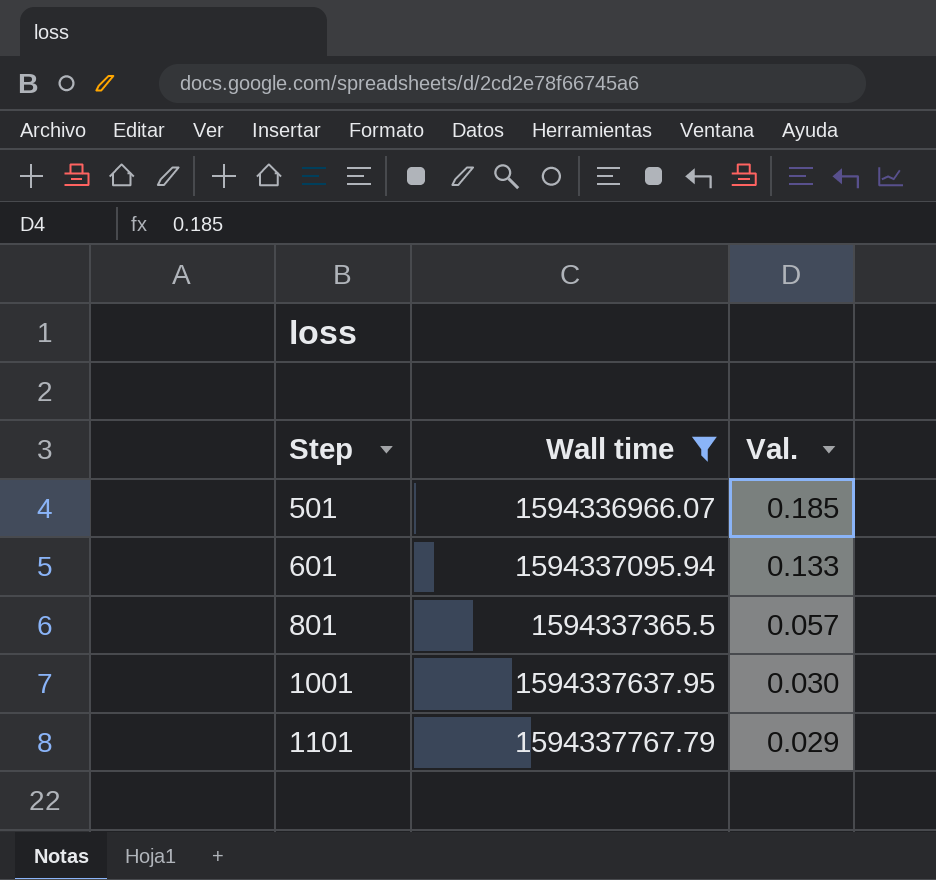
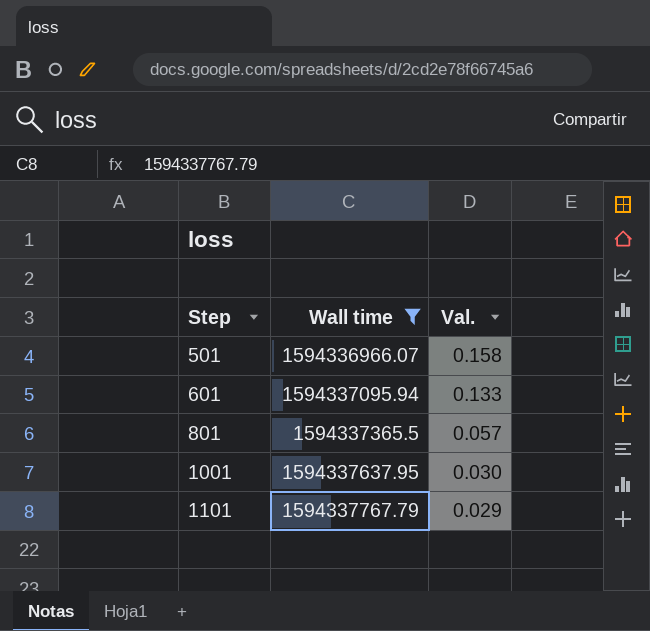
501 | Val.: 0.185 -> 0.158

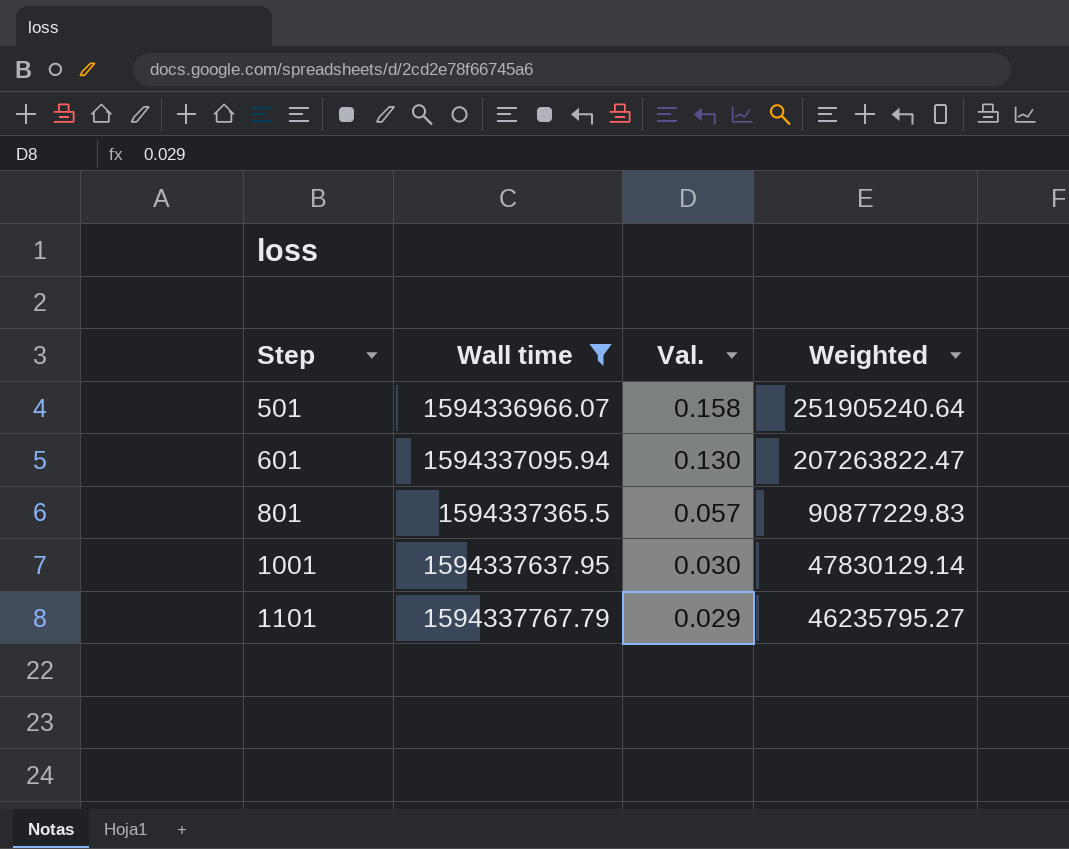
column Weighted | formula: none -> [Wall time] * [Val.]
601 | Val.: 0.133 -> 0.130

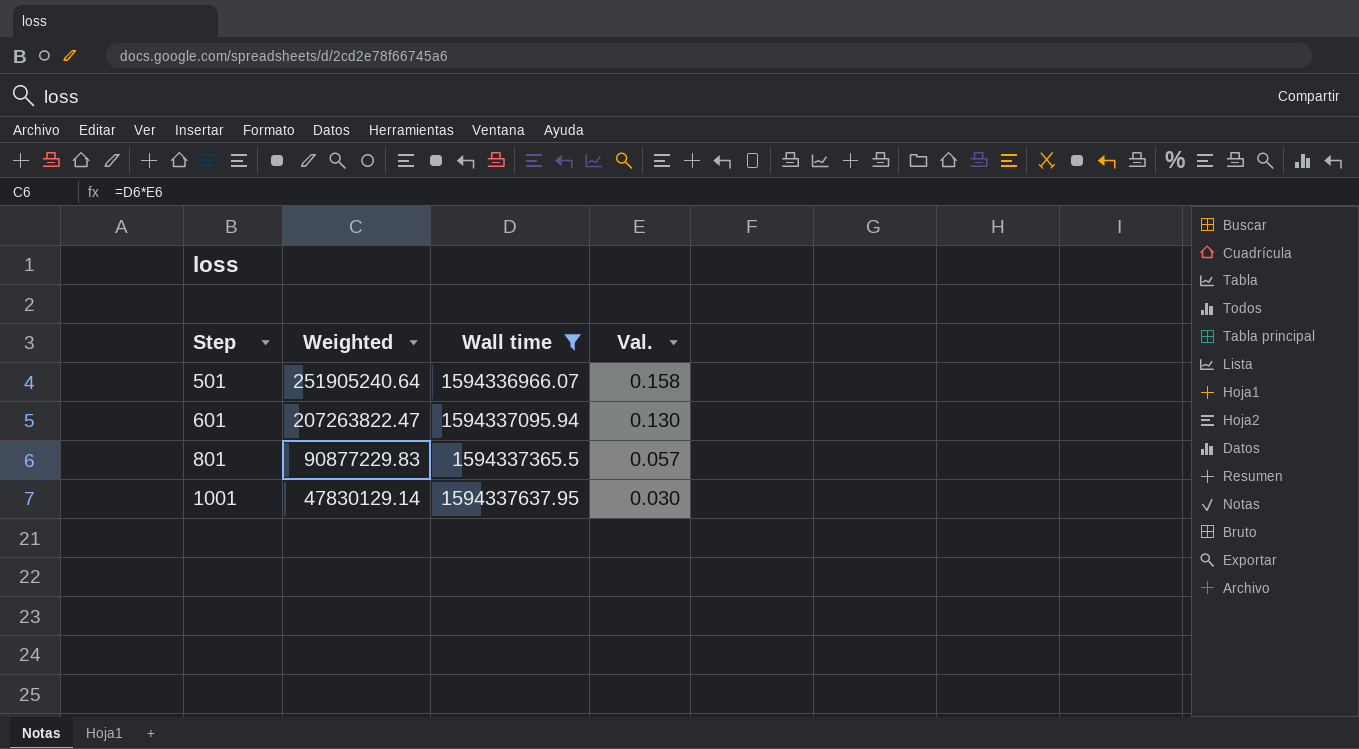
column Weighted | position: 4 -> 2
row 1101: 1594337767.79 | 0.029 | 46235795.27 -> none

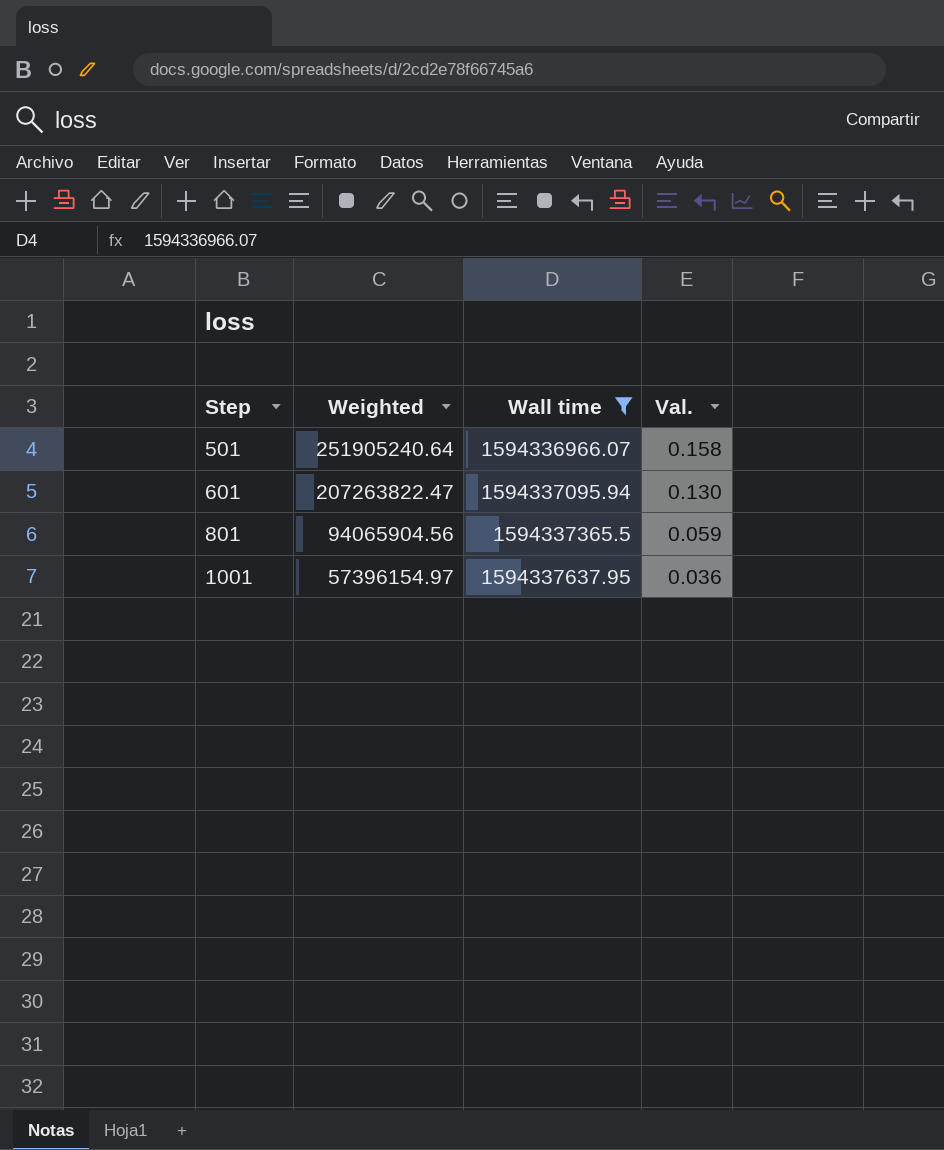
801 | Weighted: 90877229.83 -> 94065904.56
801 | Val.: 0.057 -> 0.059
1001 | Weighted: 47830129.14 -> 57396154.97
1001 | Val.: 0.030 -> 0.036

